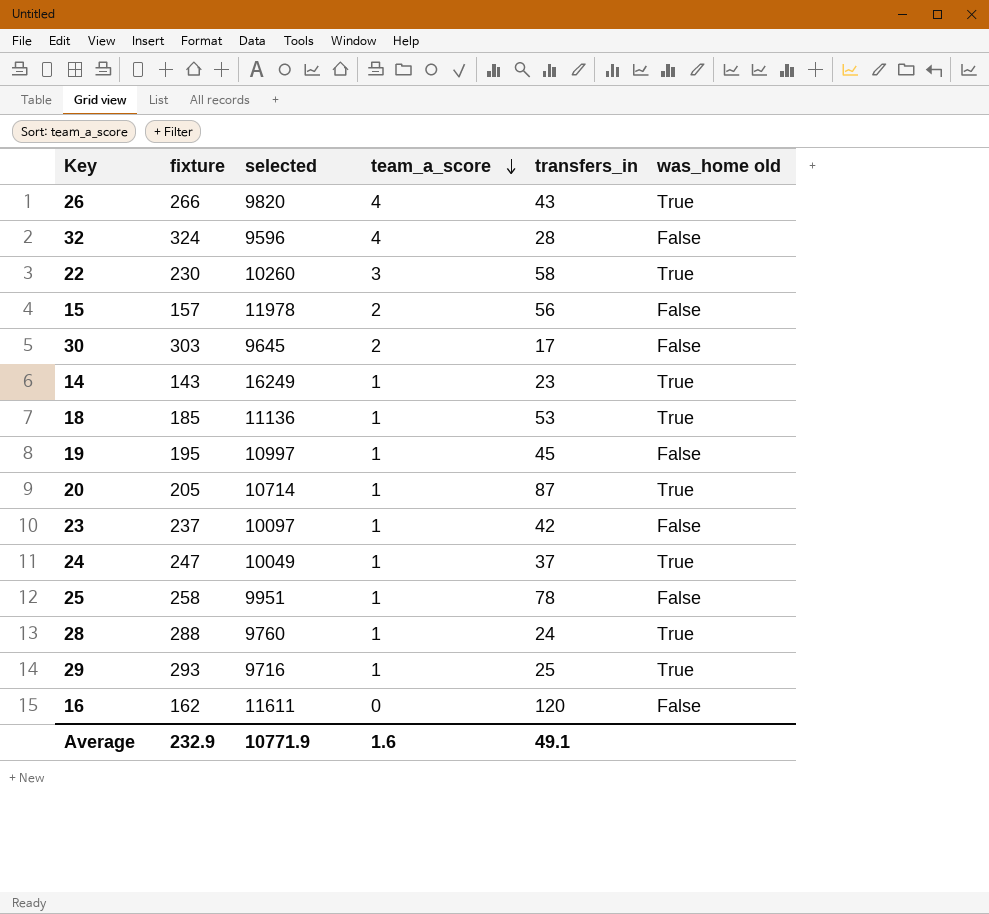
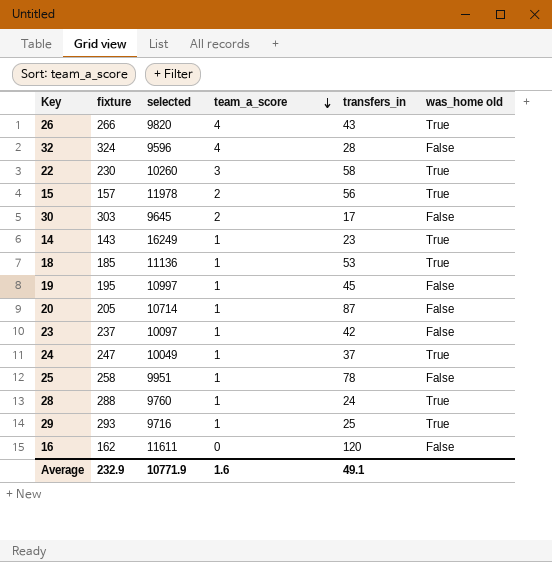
15 | was_home old: False -> True
20 | was_home old: True -> False

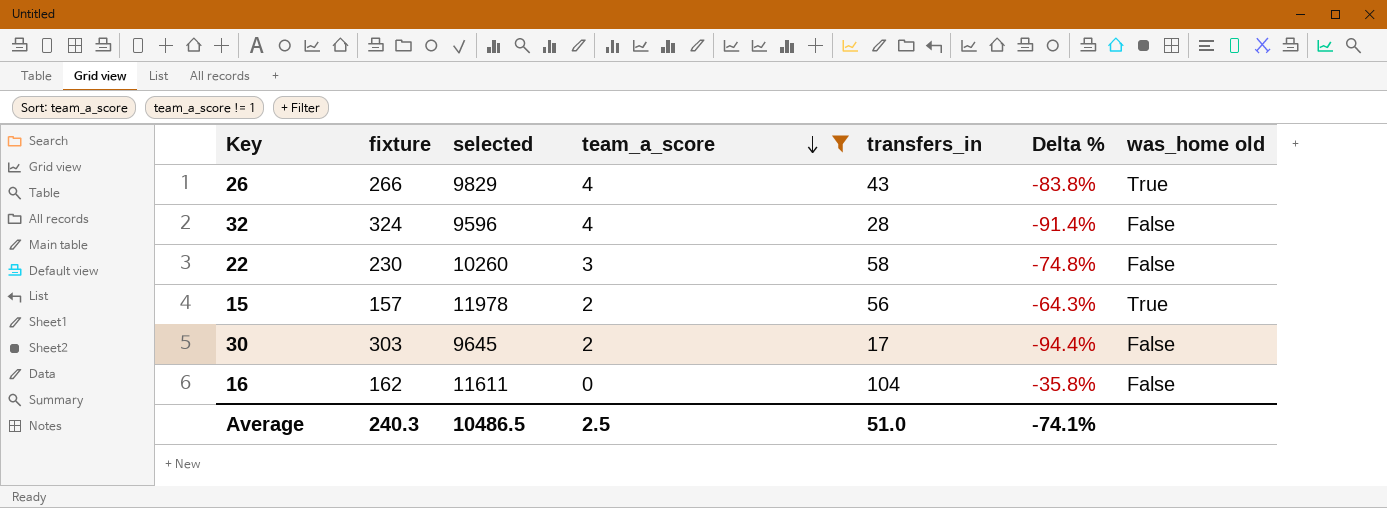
filter: none -> team_a_score != 1
column Delta % | formula: none -> ([transfers_in] - [fixture]) / [fixture]
26 | selected: 9820 -> 9829
22 | was_home old: True -> False
16 | transfers_in: 120 -> 104
Average | fixture: 232.9 -> 240.3
Average | selected: 10771.9 -> 10486.5
Average | team_a_score: 1.6 -> 2.5
Average | transfers_in: 49.1 -> 51.0

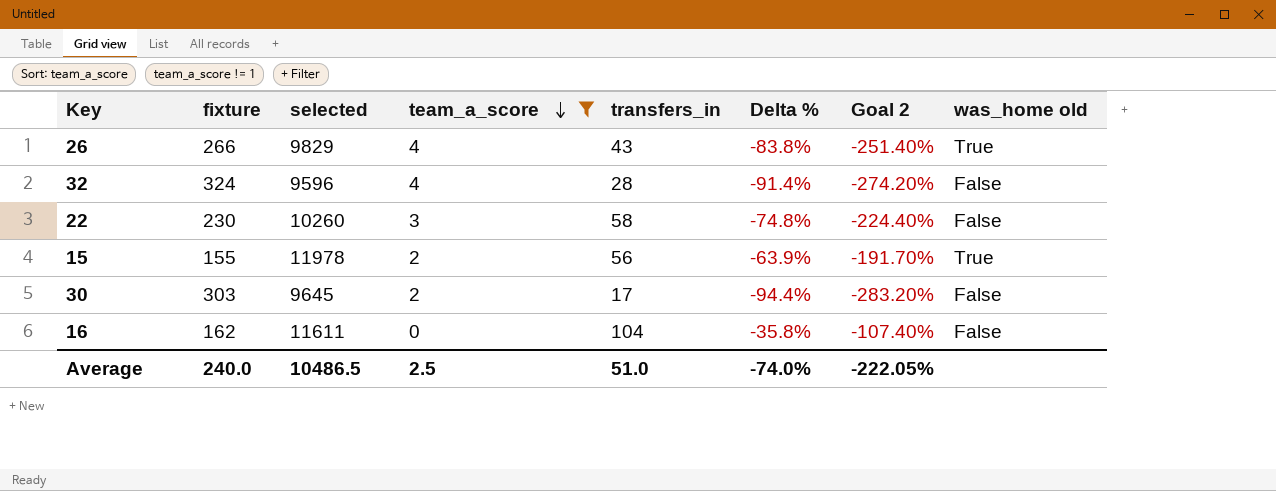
column Goal 2 | formula: none -> [Delta %] * 3
15 | fixture: 157 -> 155
15 | Delta %: -64.3% -> -63.9%
Average | fixture: 240.3 -> 240.0
Average | Delta %: -74.1% -> -74.0%

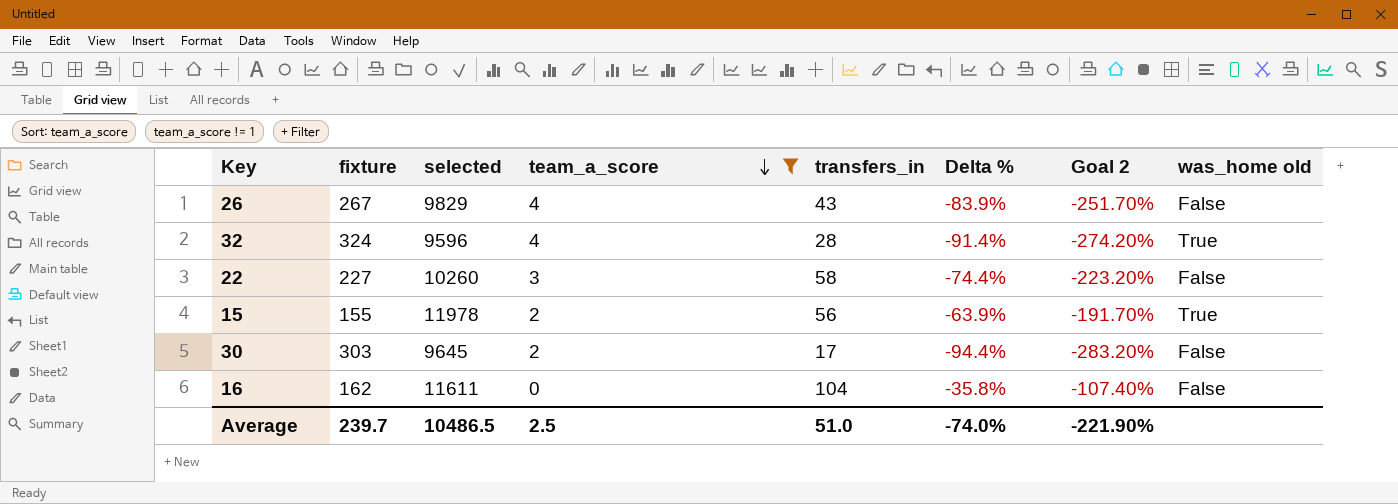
26 | fixture: 266 -> 267
26 | Delta %: -83.8% -> -83.9%
26 | Goal 2: -251.40% -> -251.70%
26 | was_home old: True -> False
32 | was_home old: False -> True
22 | fixture: 230 -> 227
22 | Delta %: -74.8% -> -74.4%
22 | Goal 2: -224.40% -> -223.20%
Average | fixture: 240.0 -> 239.7
Average | Goal 2: -222.05% -> -221.90%

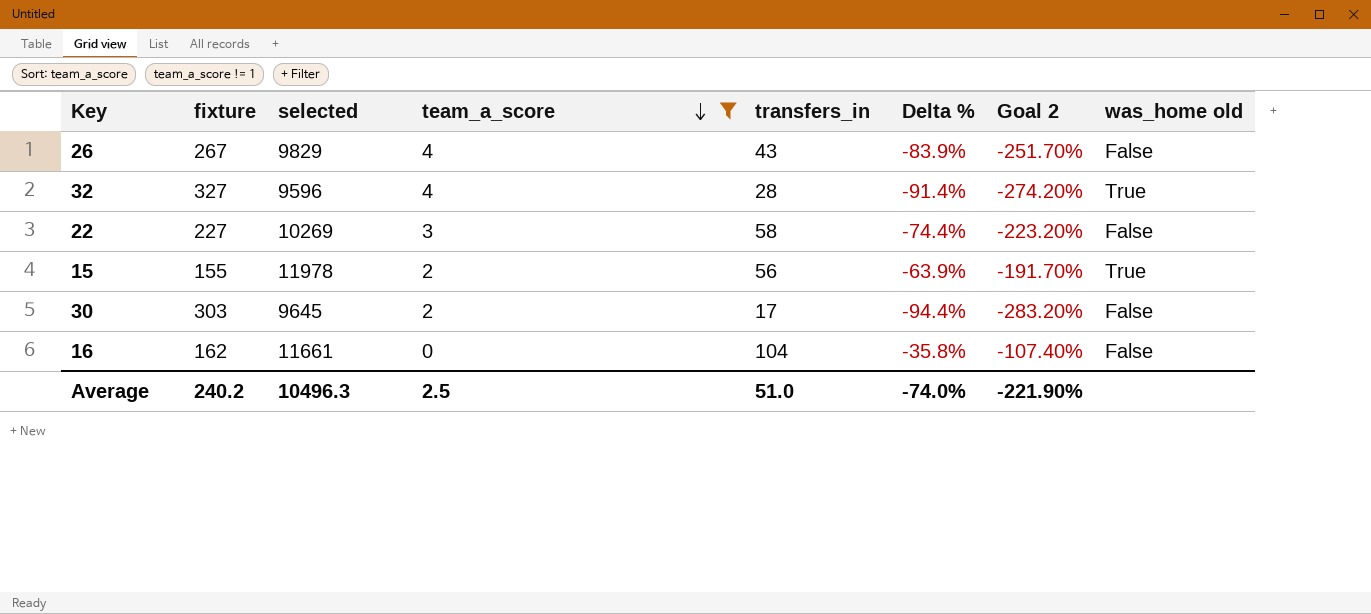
32 | fixture: 324 -> 327
22 | selected: 10260 -> 10269
16 | selected: 11611 -> 11661
Average | fixture: 239.7 -> 240.2
Average | selected: 10486.5 -> 10496.3

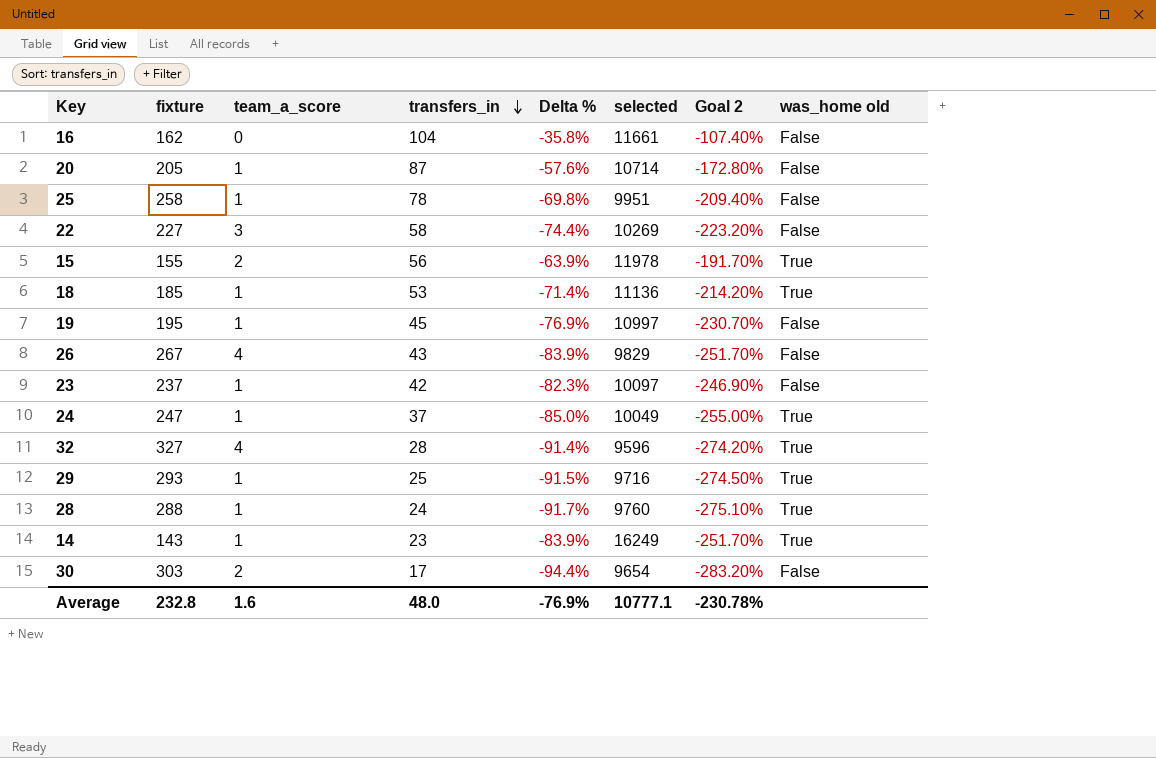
filter: team_a_score != 1 -> none
row order: team_a_score descending -> transfers_in descending
column selected | position: 3 -> 6
30 | selected: 9645 -> 9654
Average | fixture: 240.2 -> 232.8
Average | team_a_score: 2.5 -> 1.6
Average | transfers_in: 51.0 -> 48.0
Average | Delta %: -74.0% -> -76.9%
Average | selected: 10496.3 -> 10777.1
Average | Goal 2: -221.90% -> -230.78%

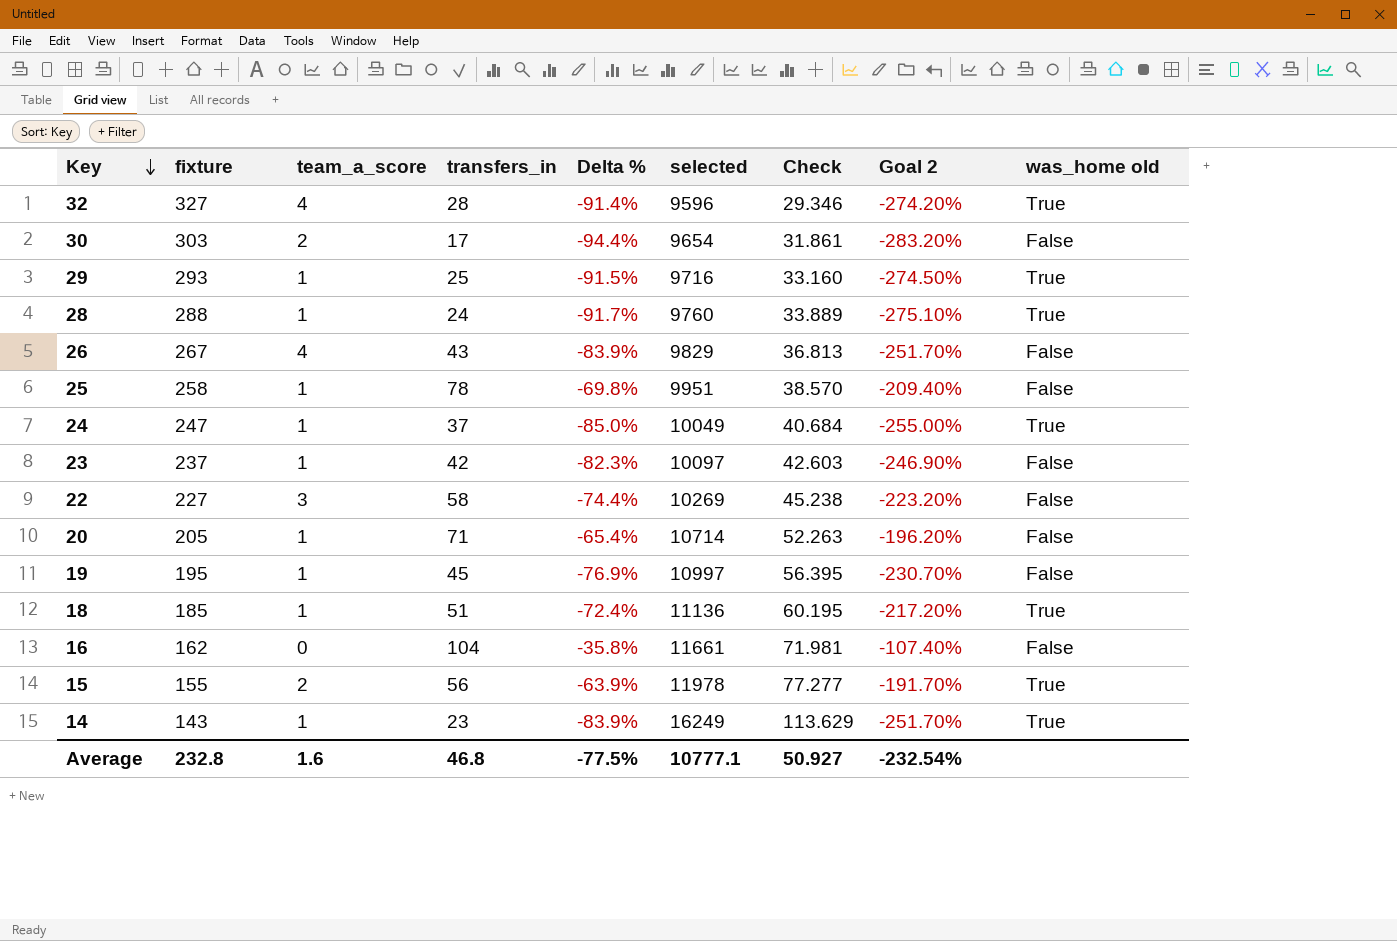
row order: transfers_in descending -> Key descending
column Check | formula: none -> [selected] / [fixture]
20 | transfers_in: 87 -> 71
20 | Delta %: -57.6% -> -65.4%
20 | Goal 2: -172.80% -> -196.20%
18 | transfers_in: 53 -> 51
18 | Delta %: -71.4% -> -72.4%
18 | Goal 2: -214.20% -> -217.20%
Average | transfers_in: 48.0 -> 46.8
Average | Delta %: -76.9% -> -77.5%
Average | Goal 2: -230.78% -> -232.54%

